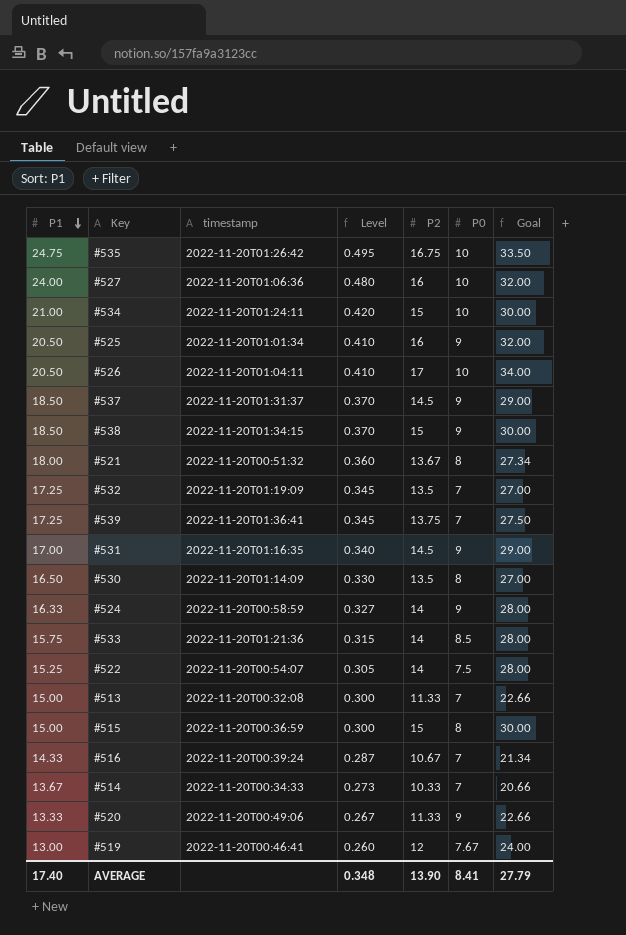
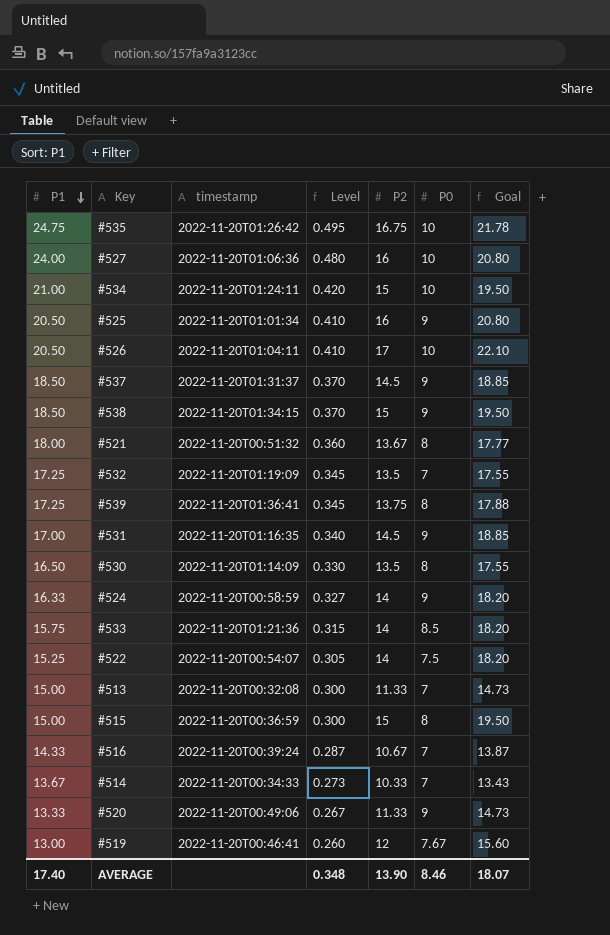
column Goal | formula: [P2] * 2 -> [P2] * 1.3
#539 | P0: 7 -> 8
AVERAGE | P0: 8.41 -> 8.46
AVERAGE | Goal: 27.79 -> 18.07

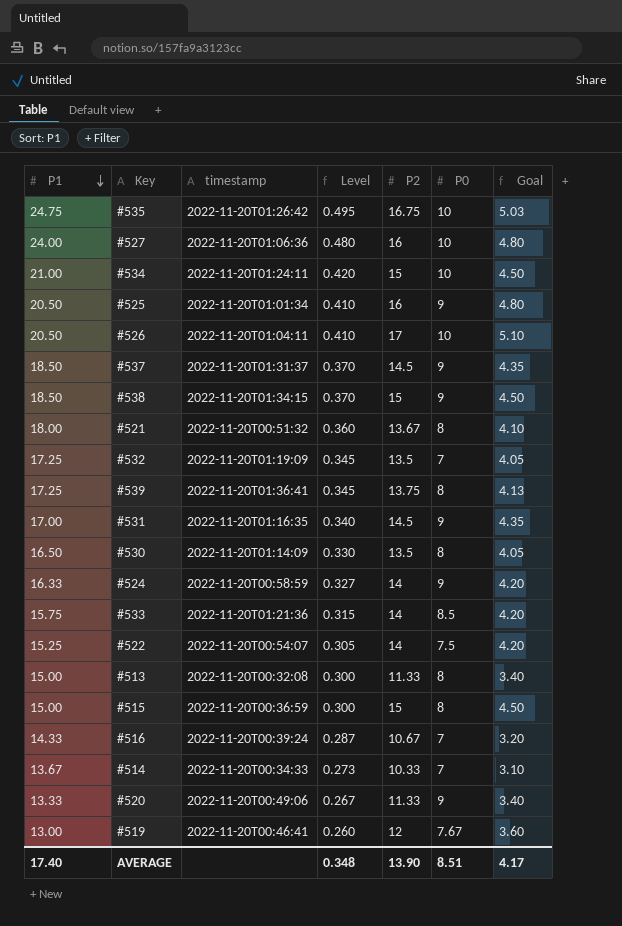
column Goal | formula: [P2] * 1.3 -> [P2] * 0.3
#513 | P0: 7 -> 8
AVERAGE | P0: 8.46 -> 8.51
AVERAGE | Goal: 18.07 -> 4.17

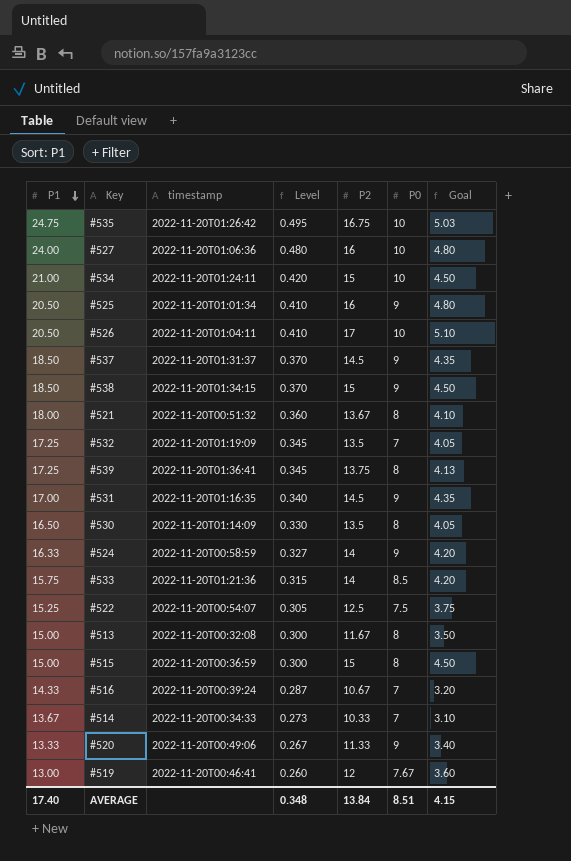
#522 | P2: 14 -> 12.5
#522 | Goal: 4.20 -> 3.75
#513 | P2: 11.33 -> 11.67
#513 | Goal: 3.40 -> 3.50
AVERAGE | P2: 13.90 -> 13.84
AVERAGE | Goal: 4.17 -> 4.15

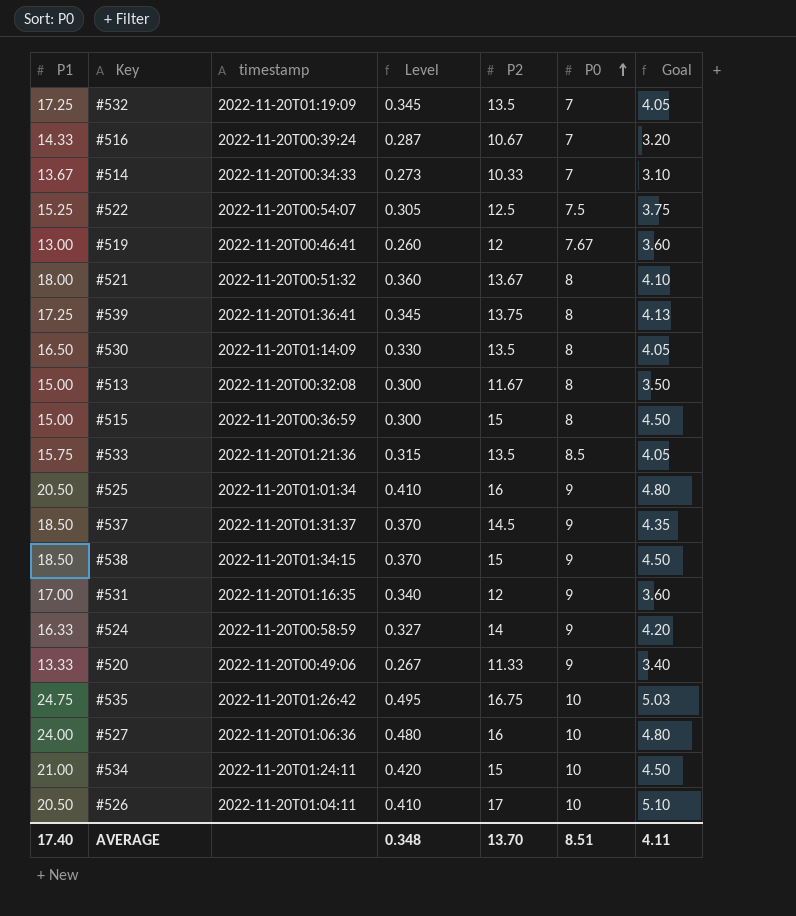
row order: P1 descending -> P0 ascending
#533 | P2: 14 -> 13.5
#533 | Goal: 4.20 -> 4.05
#531 | P2: 14.5 -> 12
#531 | Goal: 4.35 -> 3.60
AVERAGE | P2: 13.84 -> 13.70
AVERAGE | Goal: 4.15 -> 4.11

